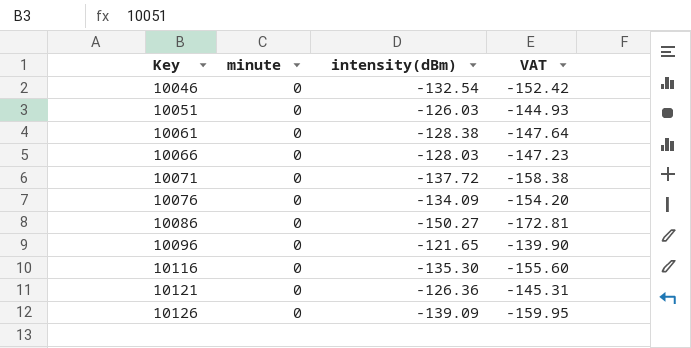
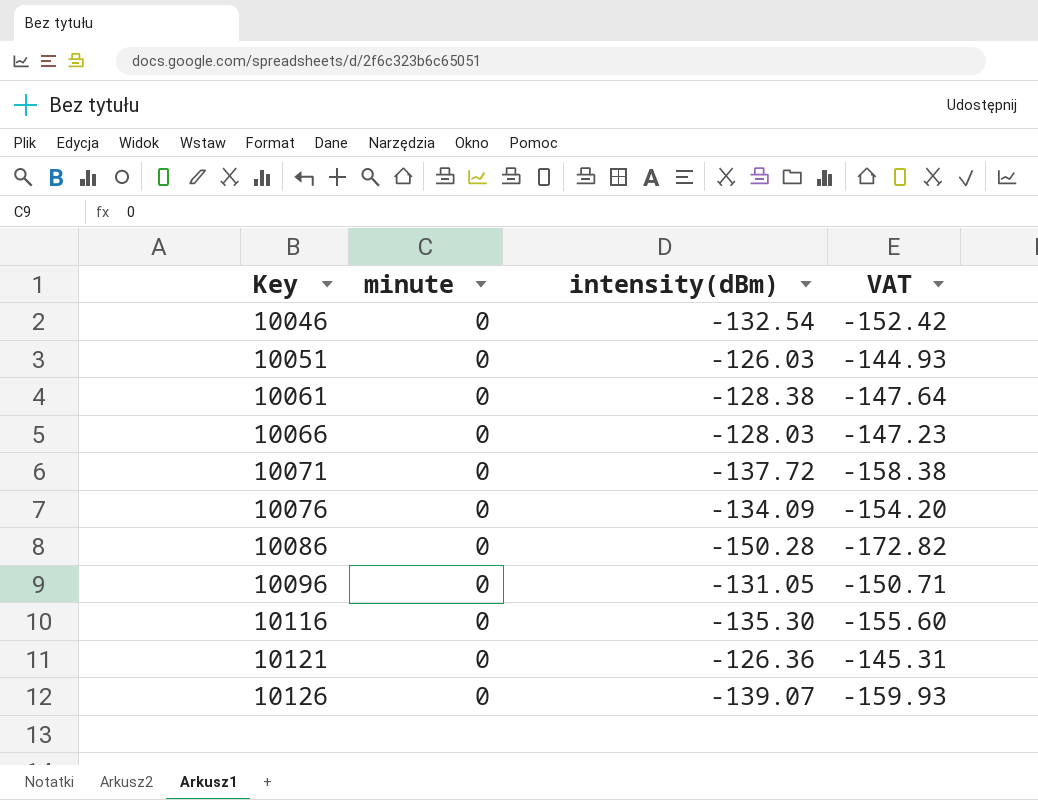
10086 | intensity(dBm): -150.27 -> -150.28
10086 | VAT: -172.81 -> -172.82
10096 | intensity(dBm): -121.65 -> -131.05
10096 | VAT: -139.90 -> -150.71
10126 | intensity(dBm): -139.09 -> -139.07
10126 | VAT: -159.95 -> -159.93

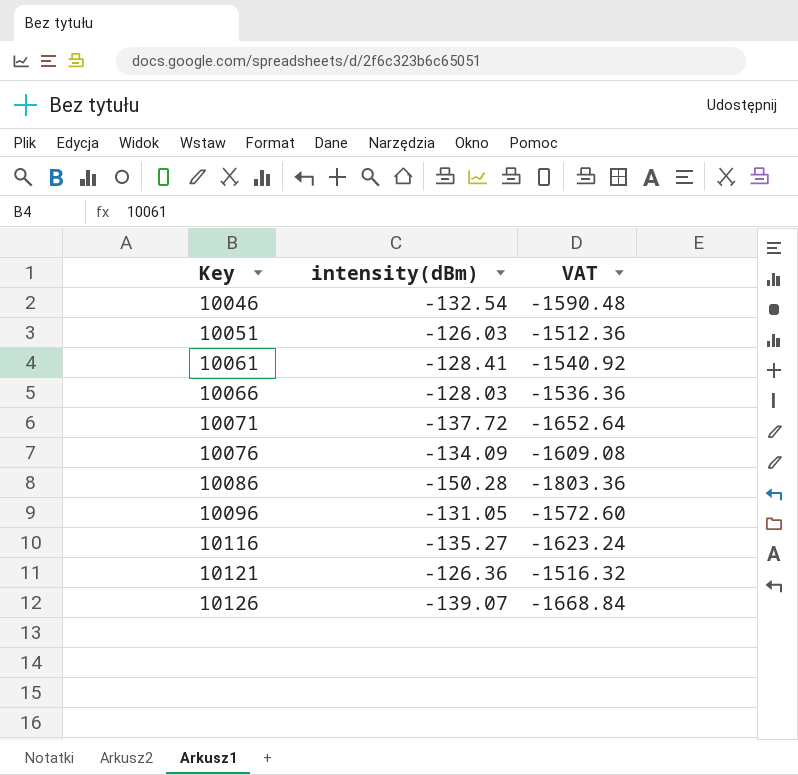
column minute | position: 2 -> none
column VAT | formula: [intensity(dBm)] * 1.15 -> [intensity(dBm)] * 12
10061 | intensity(dBm): -128.38 -> -128.41
10116 | intensity(dBm): -135.30 -> -135.27

